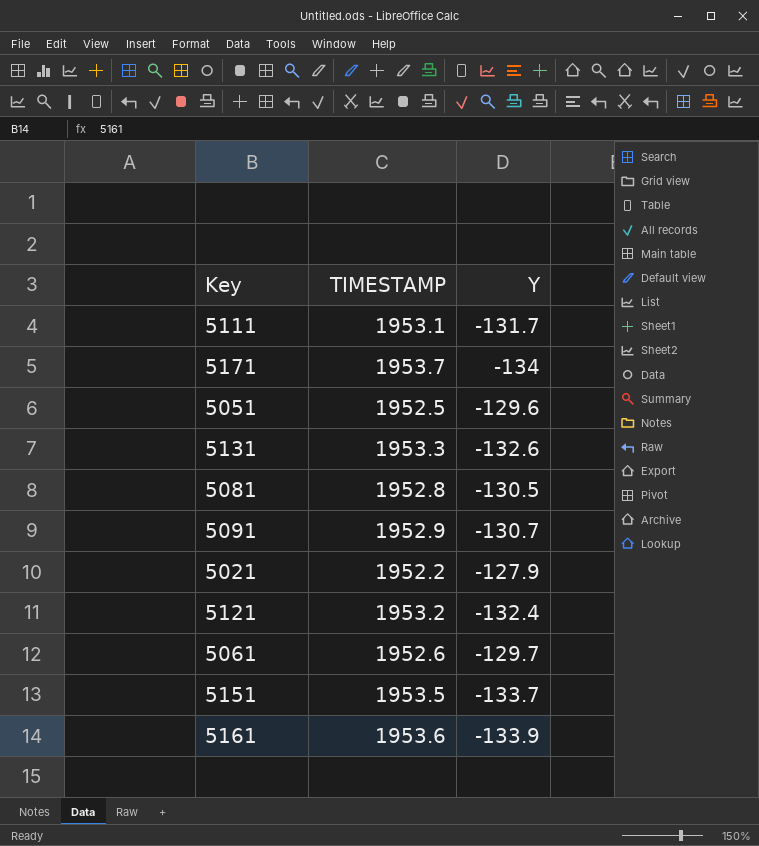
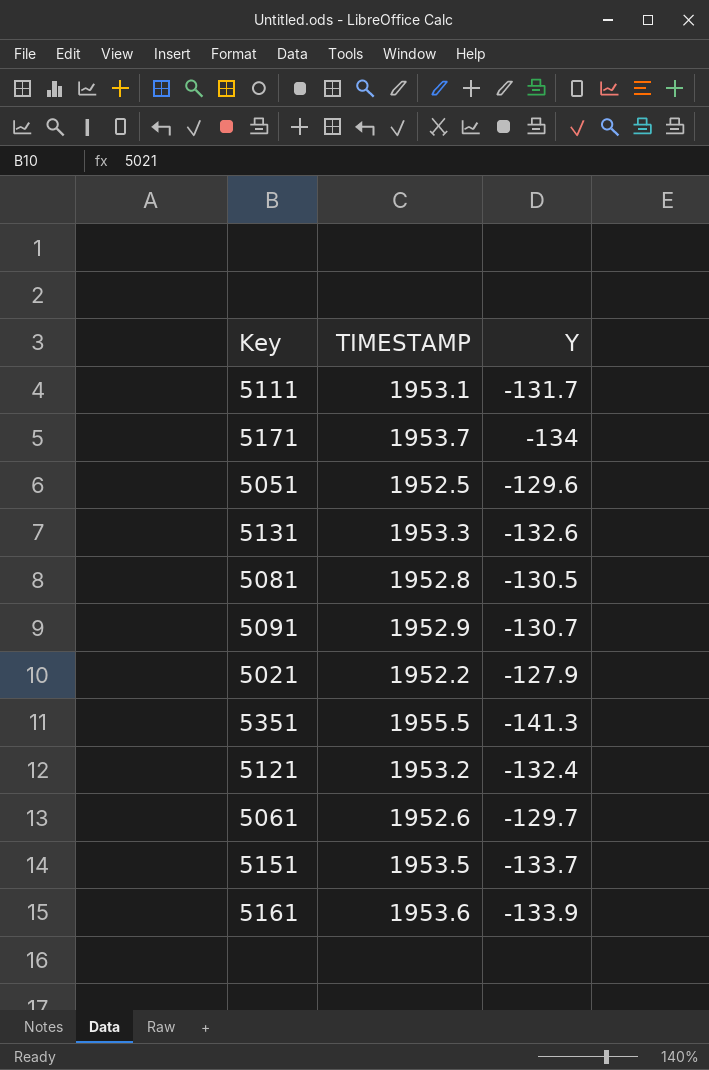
row 5351: none -> 1955.5 | -141.3

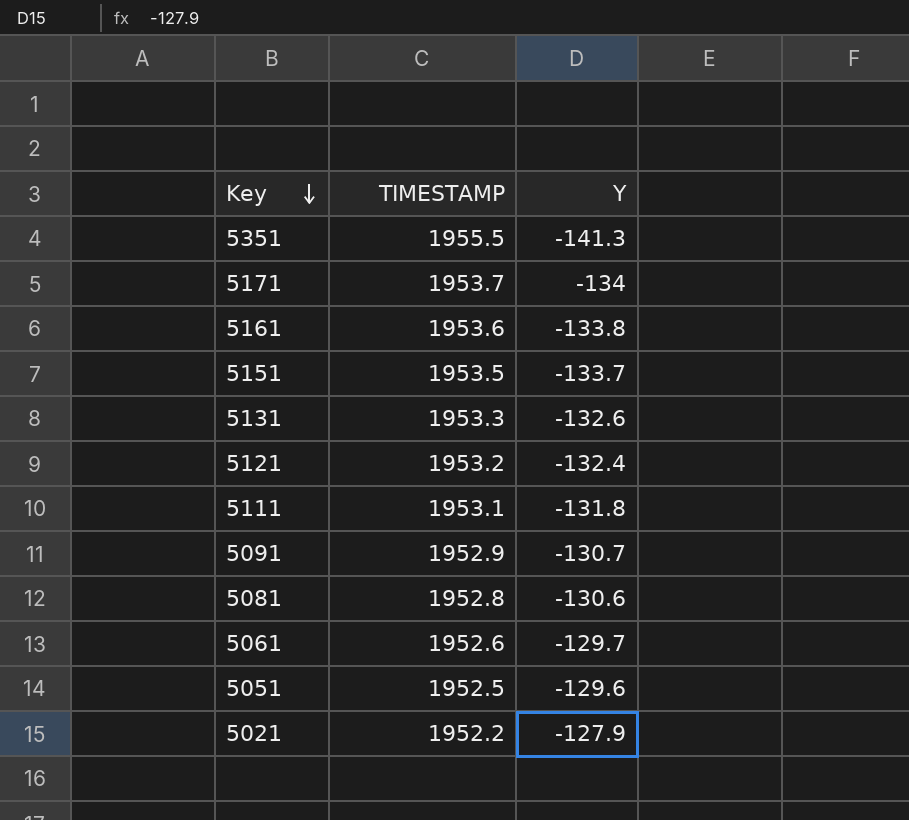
row order: none -> Key descending
5161 | Y: -133.9 -> -133.8
5111 | Y: -131.7 -> -131.8
5081 | Y: -130.5 -> -130.6

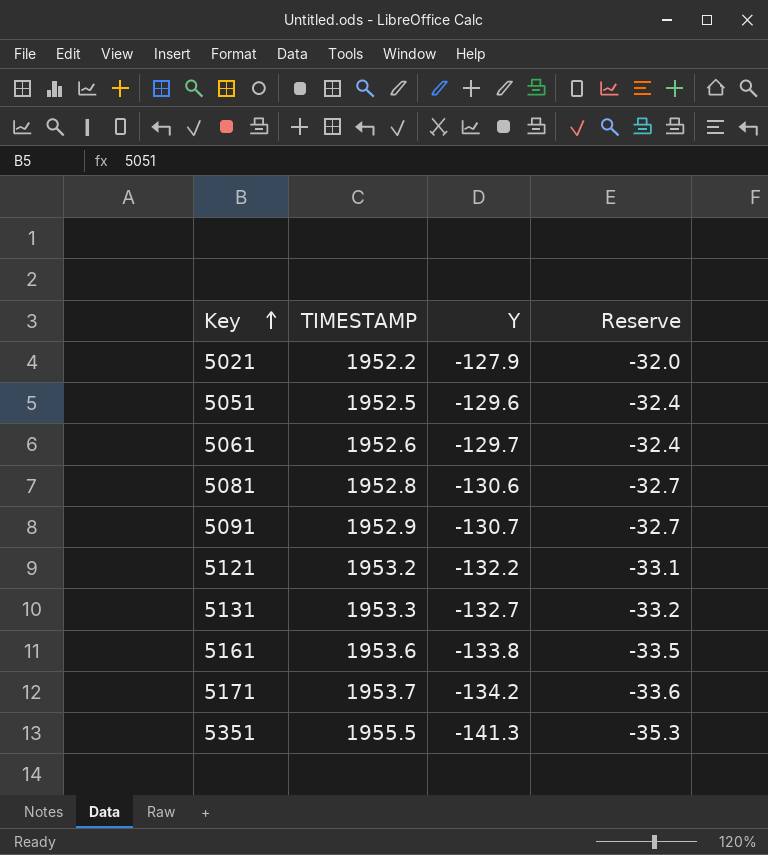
row order: Key descending -> Key ascending
column Reserve | formula: none -> [Y] * 0.25
row 5151: 1953.5 | -133.7 -> none
row 5111: 1953.1 | -131.8 -> none
5121 | Y: -132.4 -> -132.2
5131 | Y: -132.6 -> -132.7
5171 | Y: -134 -> -134.2

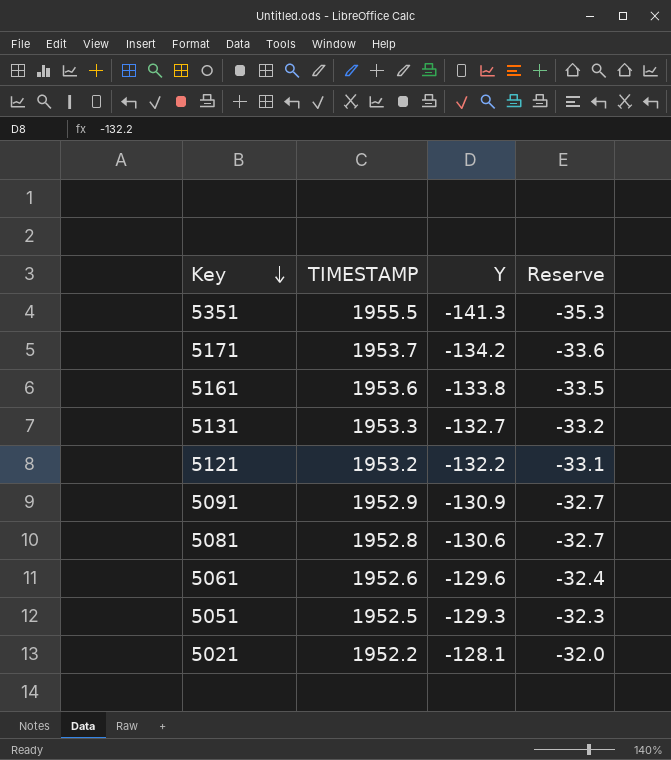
row order: Key ascending -> Key descending
5091 | Y: -130.7 -> -130.9
5061 | Y: -129.7 -> -129.6
5051 | Y: -129.6 -> -129.3
5051 | Reserve: -32.4 -> -32.3
5021 | Y: -127.9 -> -128.1

